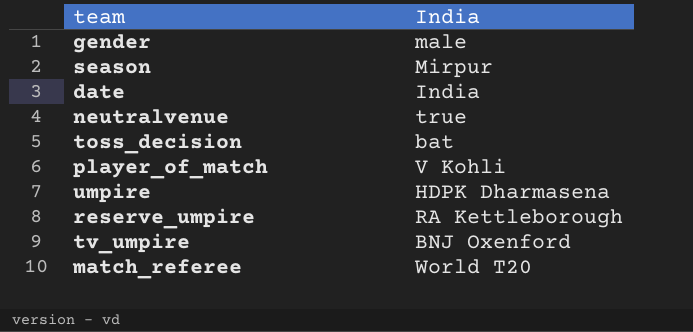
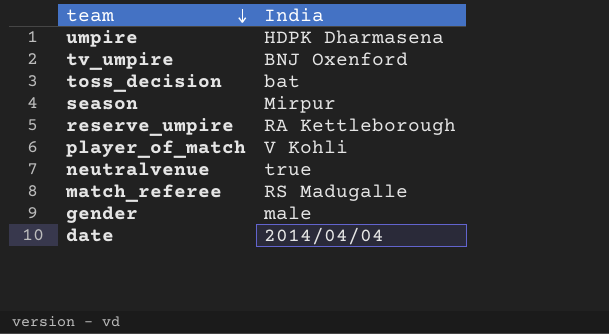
row order: none -> team descending
match_referee | India: World T20 -> RS Madugalle
date | India: India -> 2014/04/04

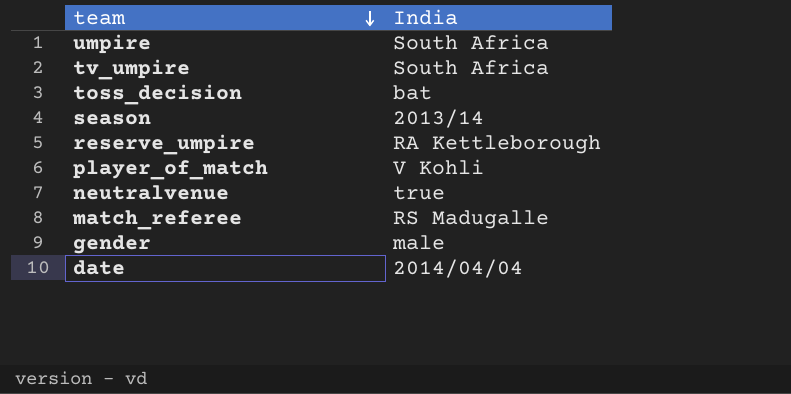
umpire | India: HDPK Dharmasena -> South Africa
tv_umpire | India: BNJ Oxenford -> South Africa
season | India: Mirpur -> 2013/14

